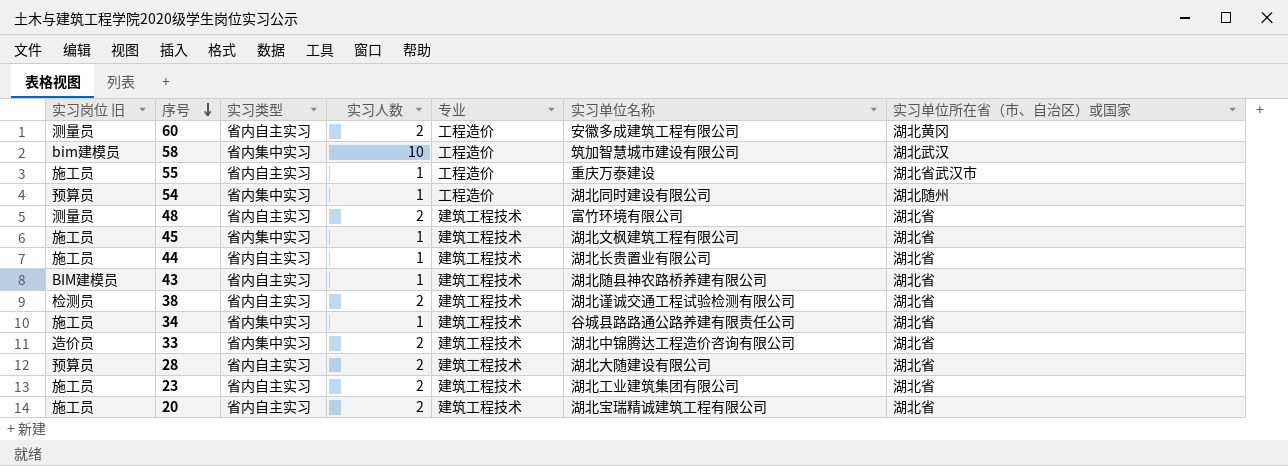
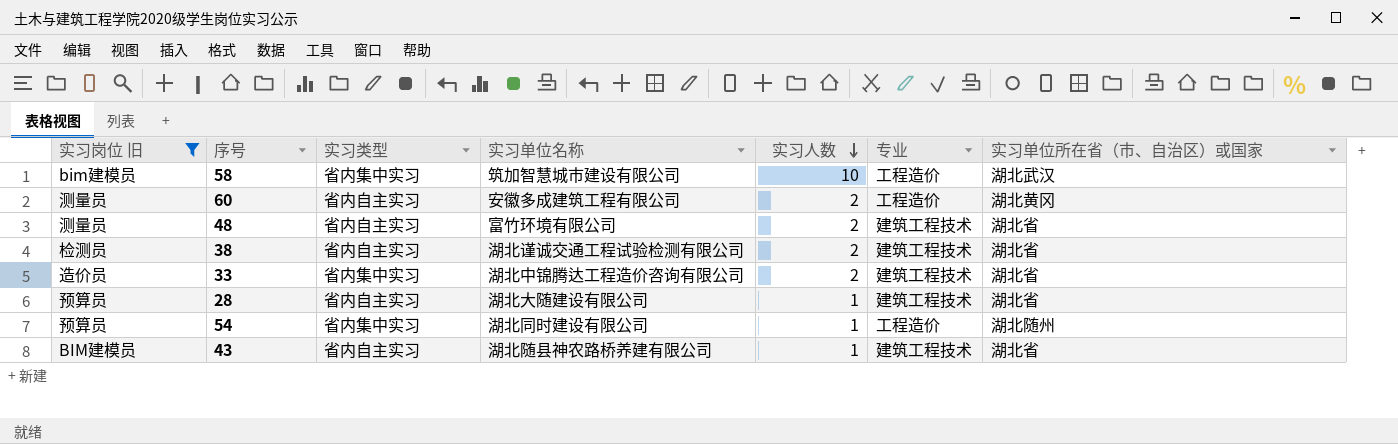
filter: none -> 实习岗位 旧 != 施工员
row order: 序号 descending -> 实习人数 descending
column 实习单位名称 | position: 6 -> 4
28 | 实习人数: 2 -> 1

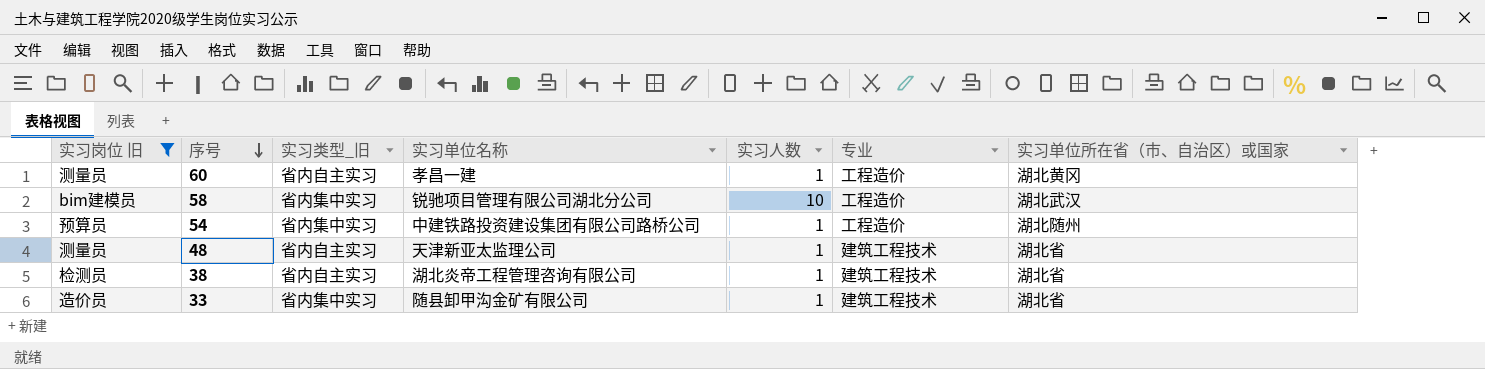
row order: 实习人数 descending -> 序号 descending
column name: 实习类型 -> 实习类型_旧
row 28: 预算员 | 省内自主实习 | 湖北大随建设有限公司 | 1 | 建筑工程技术 | 湖北省 -> none
row 43: BIM建模员 | 省内自主实习 | 湖北随县神农路桥养建有限公司 | 1 | 建筑工程技术 | 湖北省 -> none
60 | 实习单位名称: 安徽多成建筑工程有限公司 -> 孝昌一建
60 | 实习人数: 2 -> 1
58 | 实习单位名称: 筑加智慧城市建设有限公司 -> 锐驰项目管理有限公司湖北分公司
54 | 实习单位名称: 湖北同时建设有限公司 -> 中建铁路投资建设集团有限公司路桥公司
48 | 实习单位名称: 富竹环境有限公司 -> 天津新亚太监理公司
48 | 实习人数: 2 -> 1
38 | 实习单位名称: 湖北谨诚交通工程试验检测有限公司 -> 湖北炎帝工程管理咨询有限公司
38 | 实习人数: 2 -> 1
33 | 实习单位名称: 湖北中锦腾达工程造价咨询有限公司 -> 随县卸甲沟金矿有限公司
33 | 实习人数: 2 -> 1

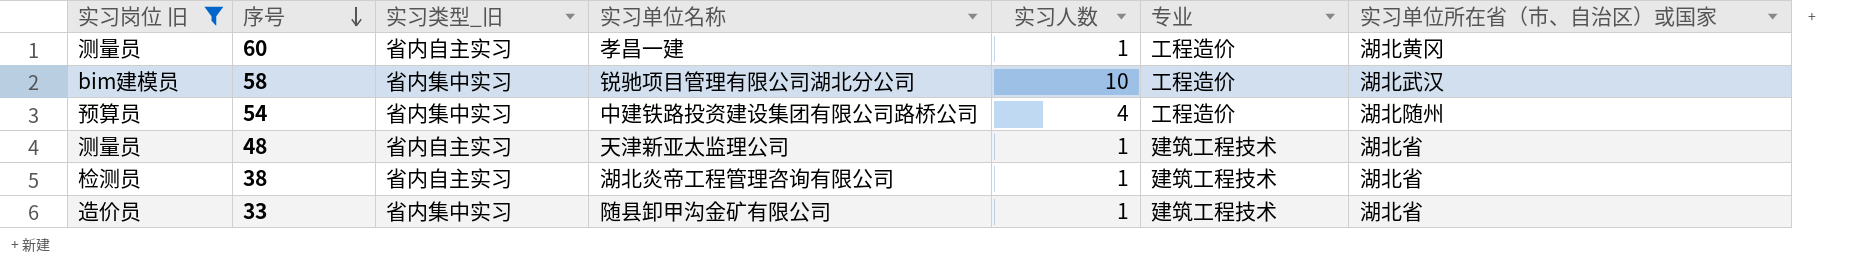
54 | 实习人数: 1 -> 4

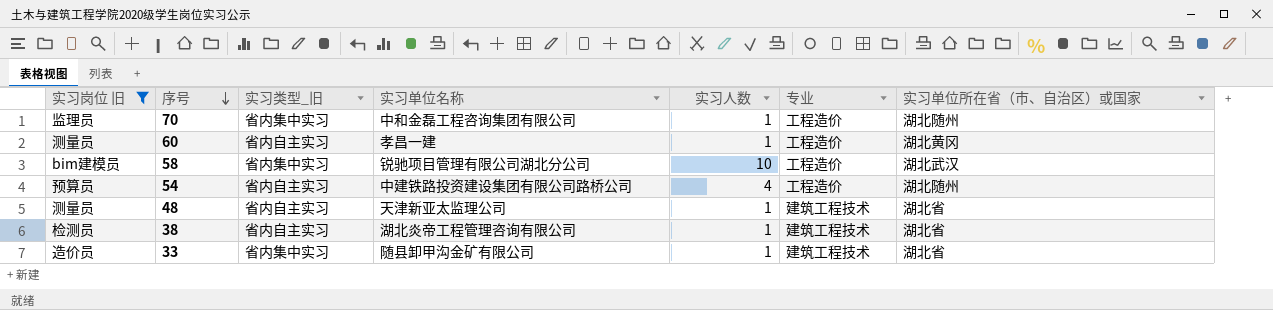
row 70: none -> 监理员 | 省内集中实习 | 中和金磊工程咨询集团有限公司 | 1 | 工程造价 | 湖北随州
54 | 实习类型_旧: 省内集中实习 -> 省内自主实习

